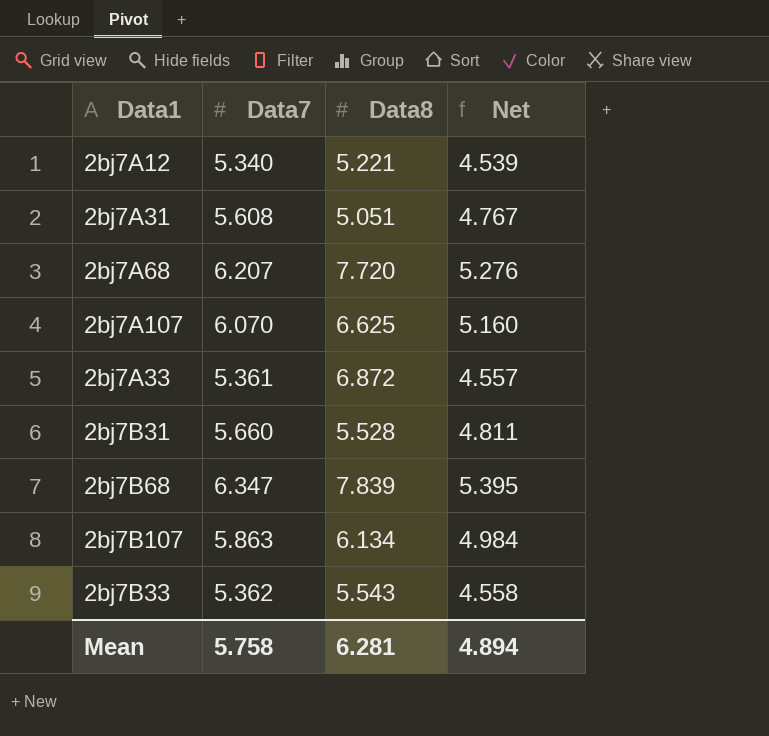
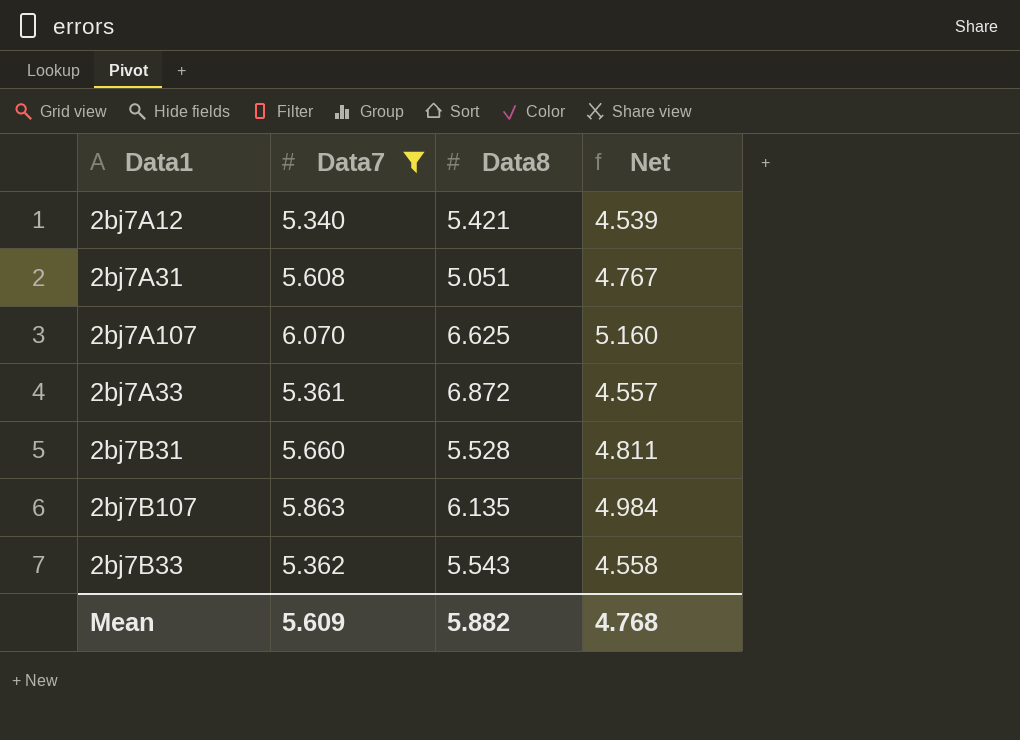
filter: none -> Data7 <= 6.070
2bj7A12 | Data8: 5.221 -> 5.421
2bj7B107 | Data8: 6.134 -> 6.135
Mean | Data7: 5.758 -> 5.609
Mean | Data8: 6.281 -> 5.882
Mean | Net: 4.894 -> 4.768

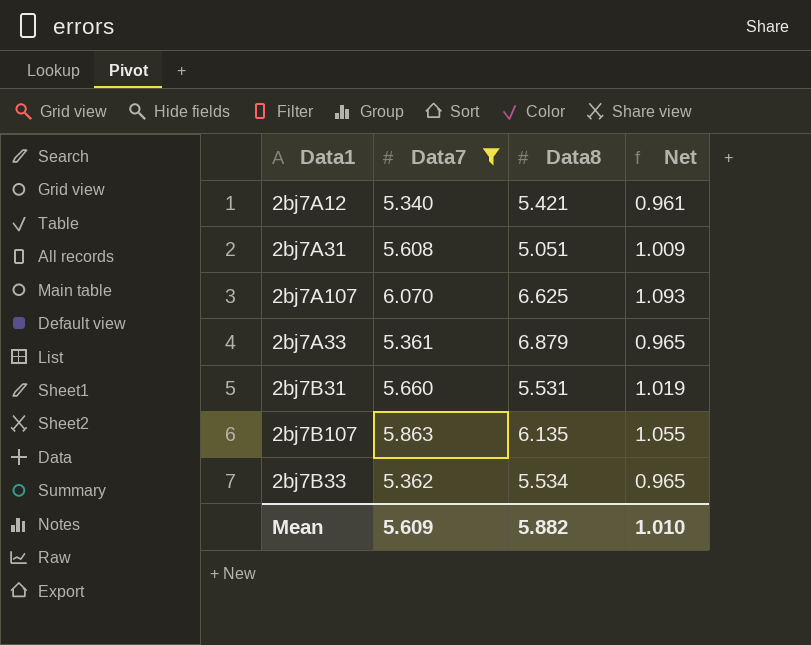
column Net | formula: [Data7] * 0.85 -> [Data7] * 0.18
2bj7A33 | Data8: 6.872 -> 6.879
2bj7B31 | Data8: 5.528 -> 5.531
2bj7B33 | Data8: 5.543 -> 5.534
Mean | Net: 4.768 -> 1.010

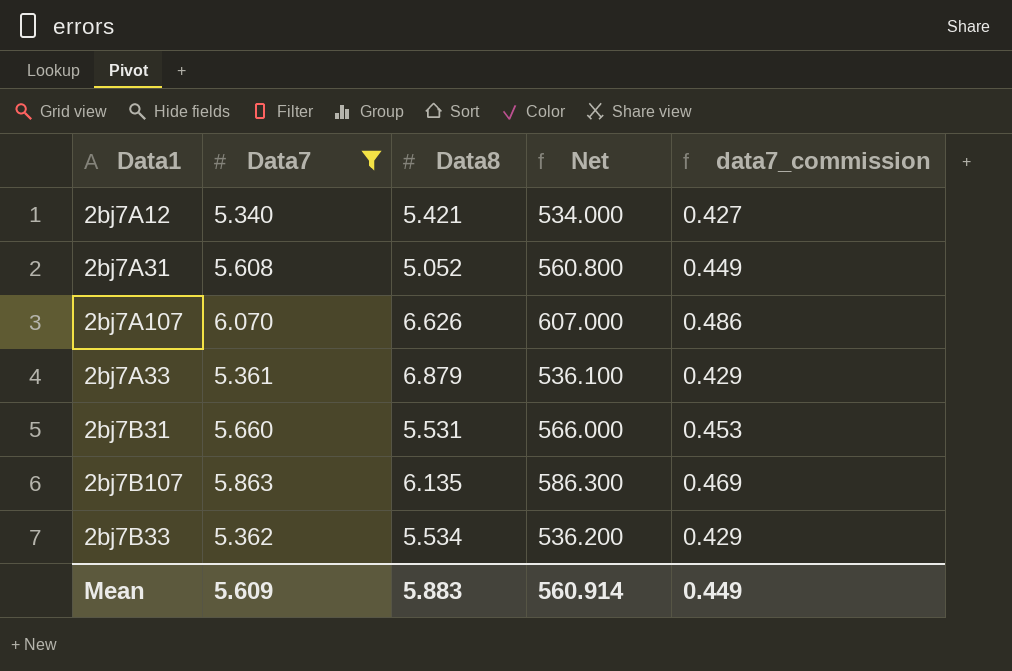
column Net | formula: [Data7] * 0.18 -> [Data7] * 100
column data7_commission | formula: none -> [Data7] * 0.08
2bj7A31 | Data8: 5.051 -> 5.052
2bj7A107 | Data8: 6.625 -> 6.626
Mean | Data8: 5.882 -> 5.883
Mean | Net: 1.010 -> 560.914

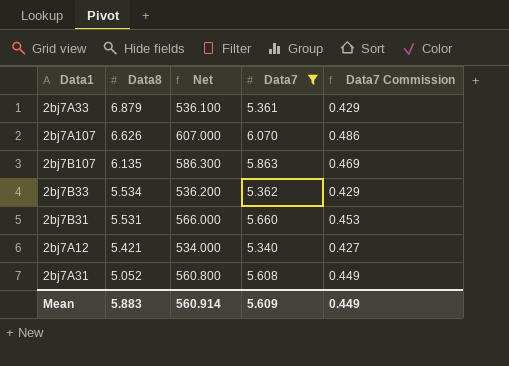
row order: none -> Data8 descending
column Data7 | position: 2 -> 4
column name: data7_commission -> Data7 Commission

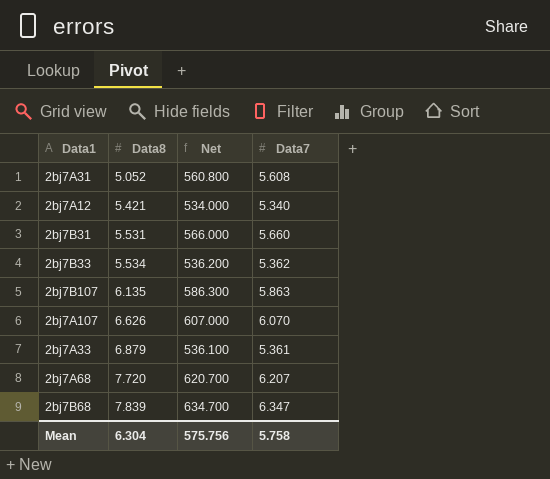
filter: Data7 <= 6.070 -> none
row order: Data8 descending -> Data8 ascending
column Data7 Commission | formula: [Data7] * 0.08 -> none
Mean | Data8: 5.883 -> 6.304
Mean | Net: 560.914 -> 575.756
Mean | Data7: 5.609 -> 5.758

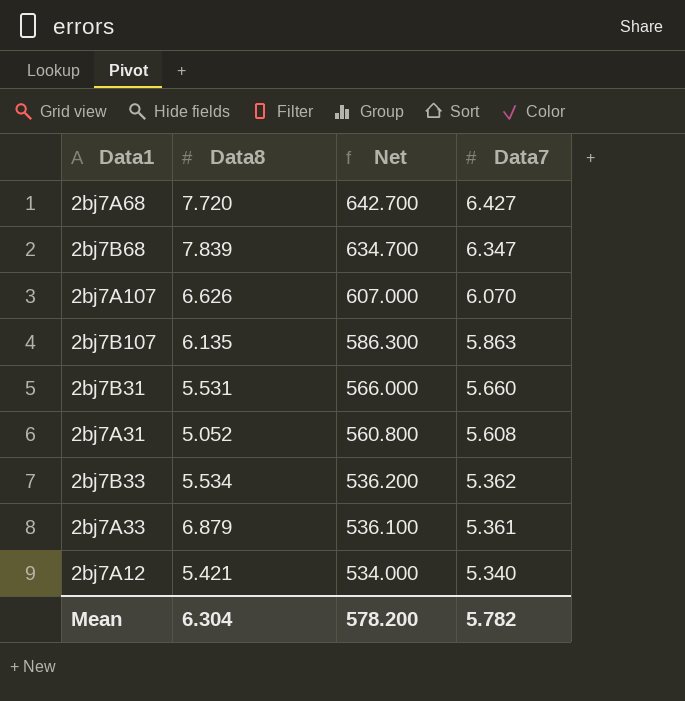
row order: Data8 ascending -> Net descending
2bj7A68 | Net: 620.700 -> 642.700
2bj7A68 | Data7: 6.207 -> 6.427
Mean | Net: 575.756 -> 578.200
Mean | Data7: 5.758 -> 5.782

